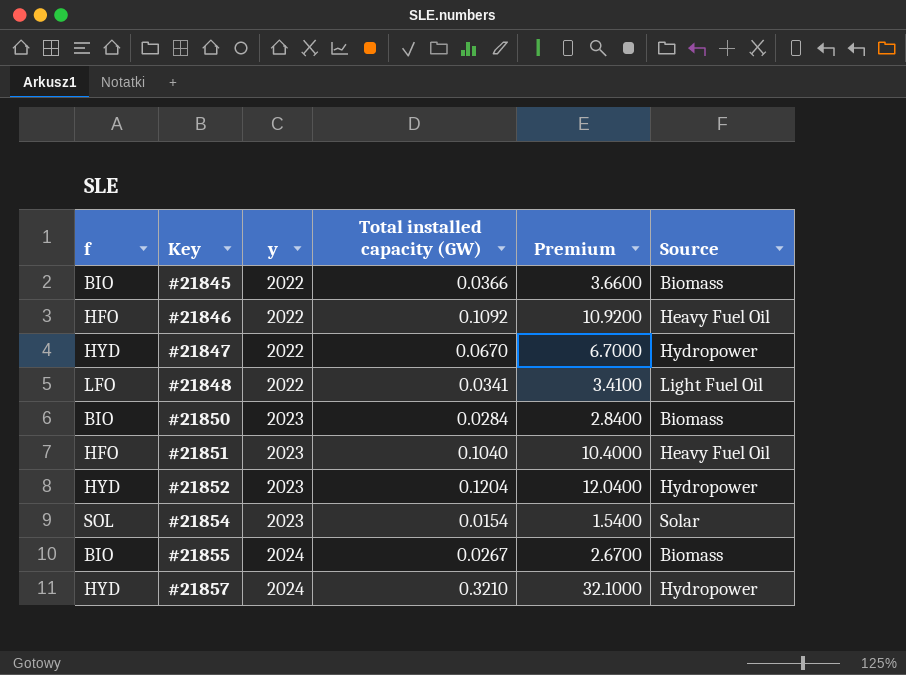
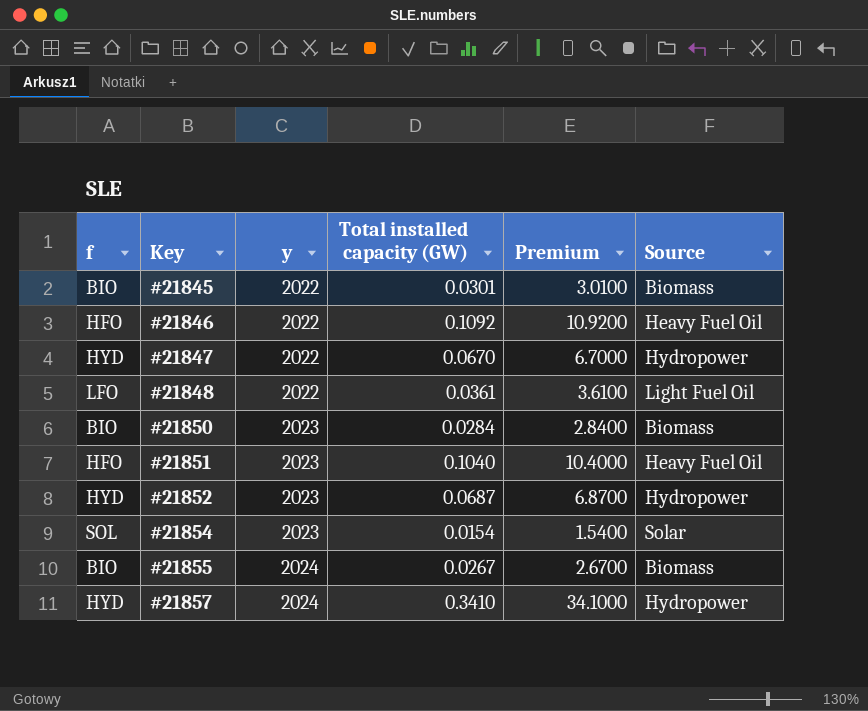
#21845 | Total installed capacity (GW): 0.0366 -> 0.0301
#21845 | Premium: 3.6600 -> 3.0100
#21848 | Total installed capacity (GW): 0.0341 -> 0.0361
#21848 | Premium: 3.4100 -> 3.6100
#21852 | Total installed capacity (GW): 0.1204 -> 0.0687
#21852 | Premium: 12.0400 -> 6.8700
#21857 | Total installed capacity (GW): 0.3210 -> 0.3410
#21857 | Premium: 32.1000 -> 34.1000

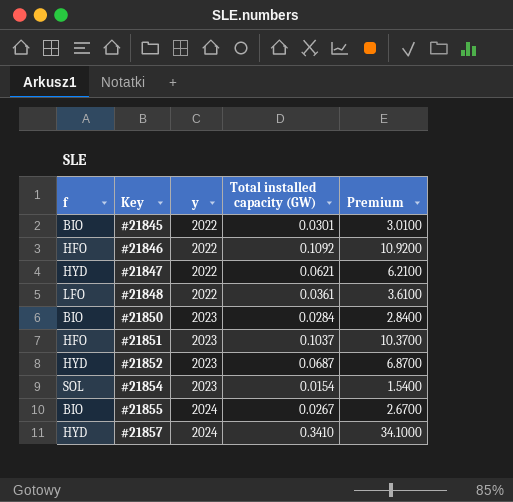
column Source | position: 6 -> none
#21847 | Total installed capacity (GW): 0.0670 -> 0.0621
#21847 | Premium: 6.7000 -> 6.2100
#21851 | Total installed capacity (GW): 0.1040 -> 0.1037
#21851 | Premium: 10.4000 -> 10.3700

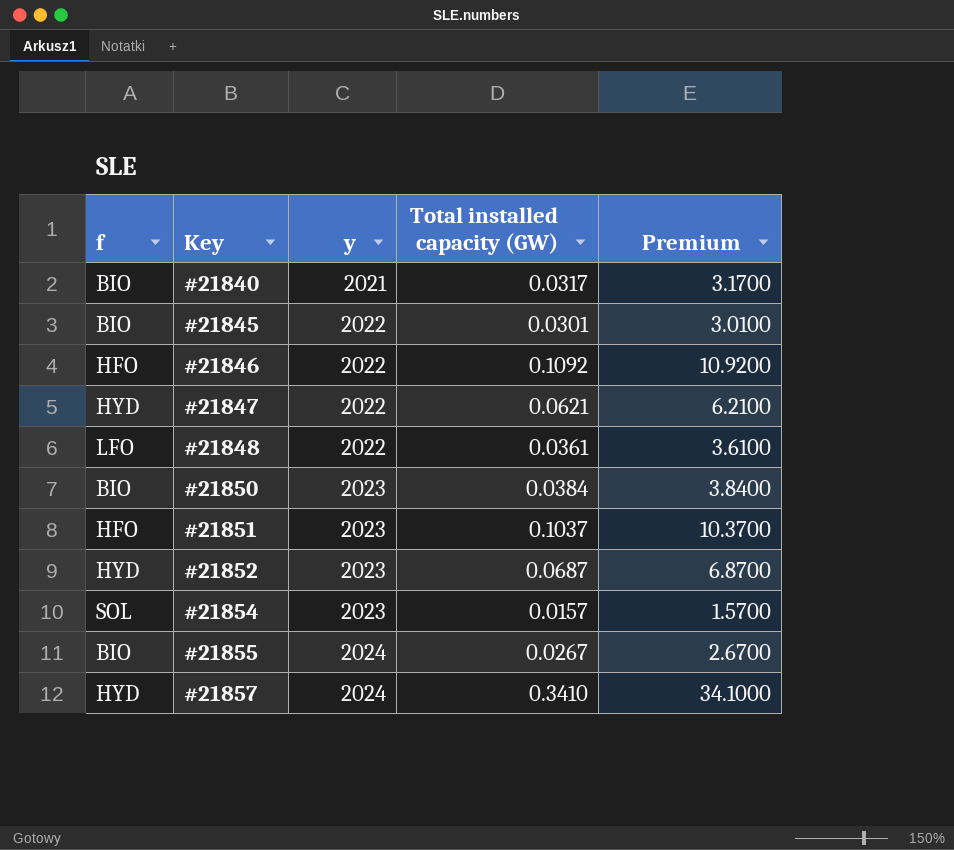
row #21840: none -> BIO | 2021 | 0.0317 | 3.1700
#21850 | Total installed capacity (GW): 0.0284 -> 0.0384
#21850 | Premium: 2.8400 -> 3.8400
#21854 | Total installed capacity (GW): 0.0154 -> 0.0157
#21854 | Premium: 1.5400 -> 1.5700

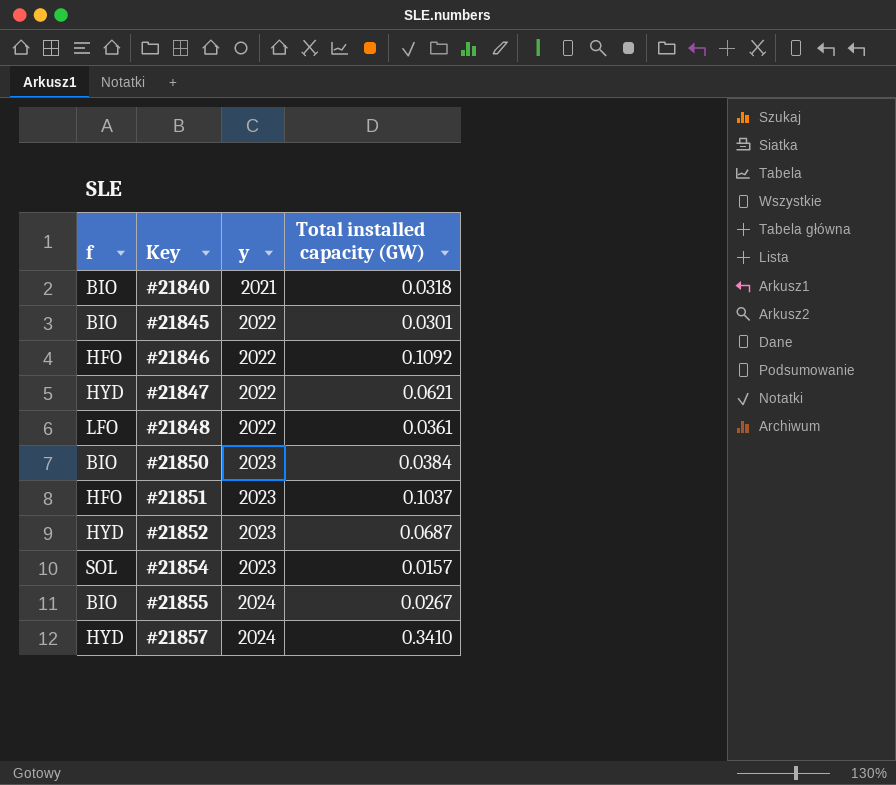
column Premium | formula: [Total installed capacity (GW)] * 100 -> none
#21840 | Total installed capacity (GW): 0.0317 -> 0.0318

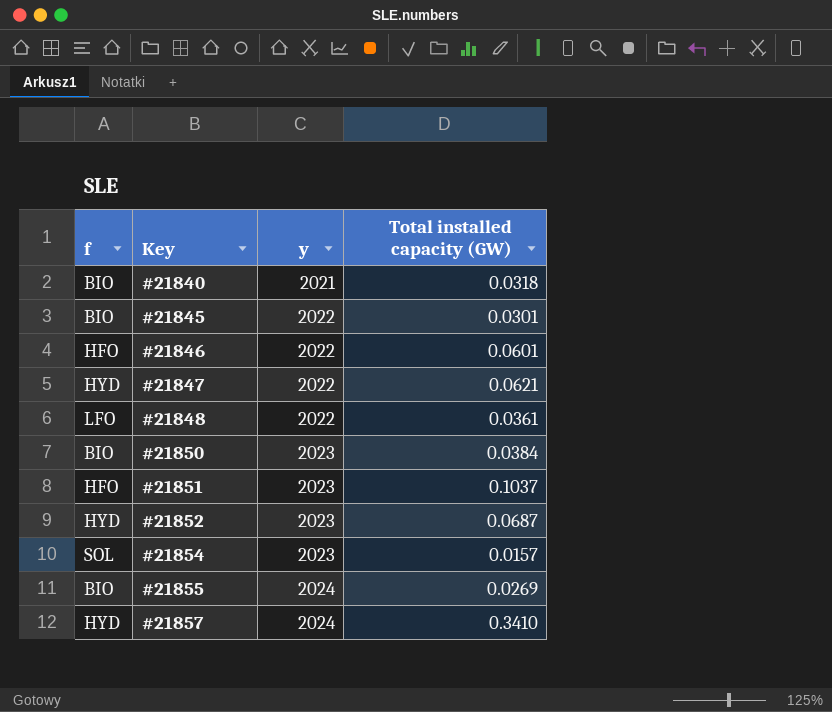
#21846 | Total installed capacity (GW): 0.1092 -> 0.0601
#21855 | Total installed capacity (GW): 0.0267 -> 0.0269

